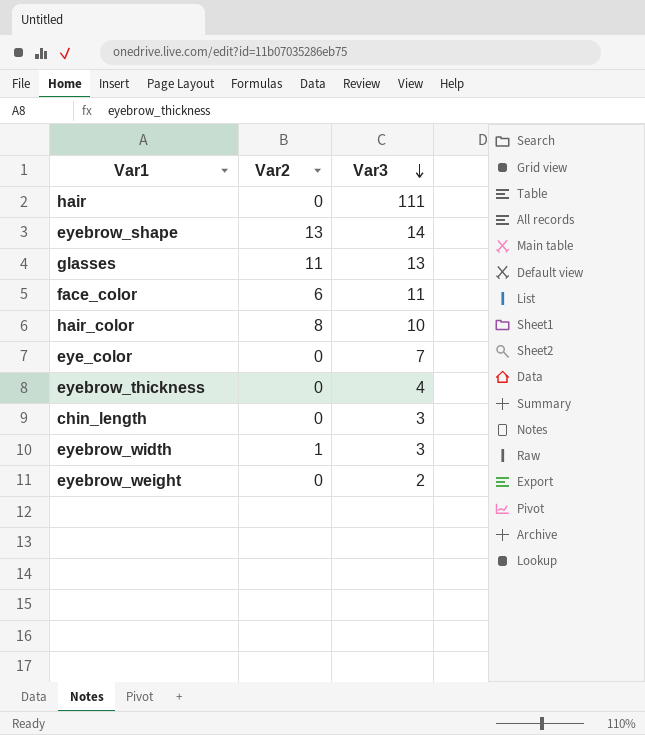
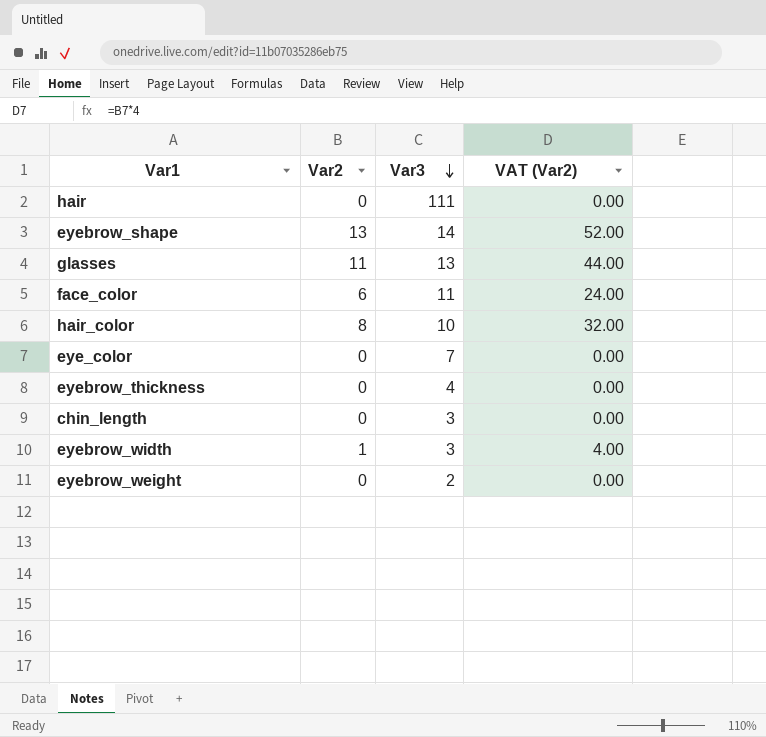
column VAT (Var2) | formula: none -> [Var2] * 4

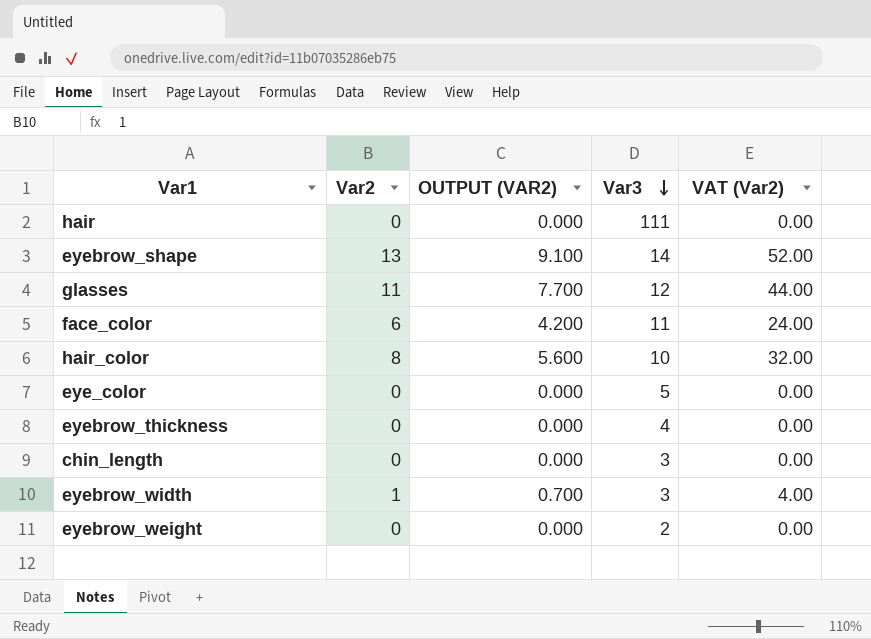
column OUTPUT (VAR2) | formula: none -> [Var2] * 0.7
glasses | Var3: 13 -> 12
eye_color | Var3: 7 -> 5

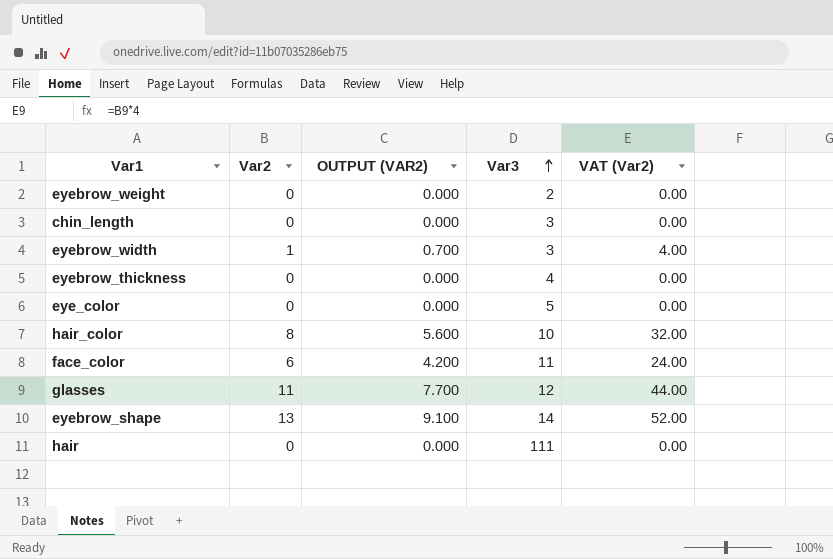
row order: Var3 descending -> Var3 ascending

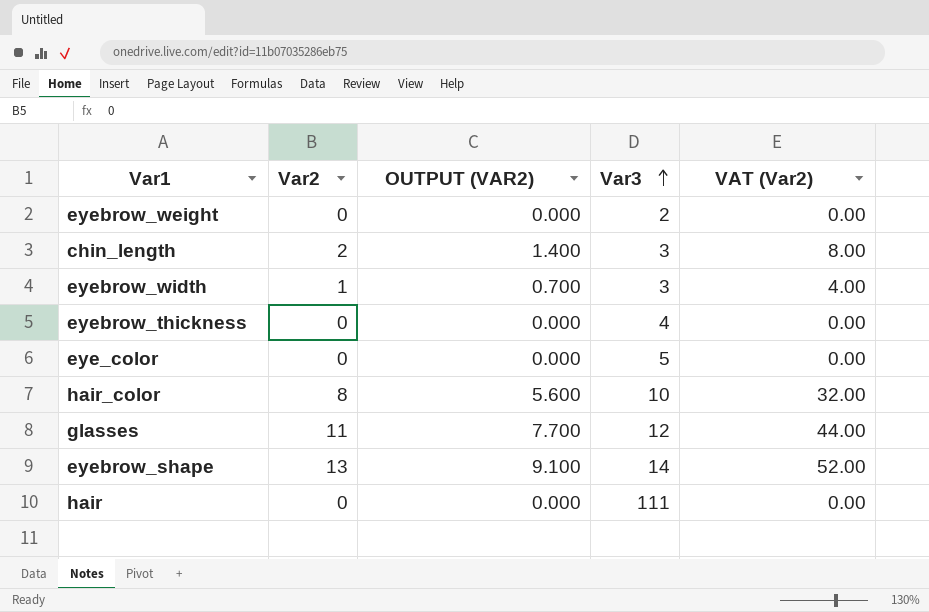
row face_color: 6 | 4.200 | 11 | 24.00 -> none
chin_length | Var2: 0 -> 2
chin_length | OUTPUT (VAR2): 0.000 -> 1.400
chin_length | VAT (Var2): 0.00 -> 8.00

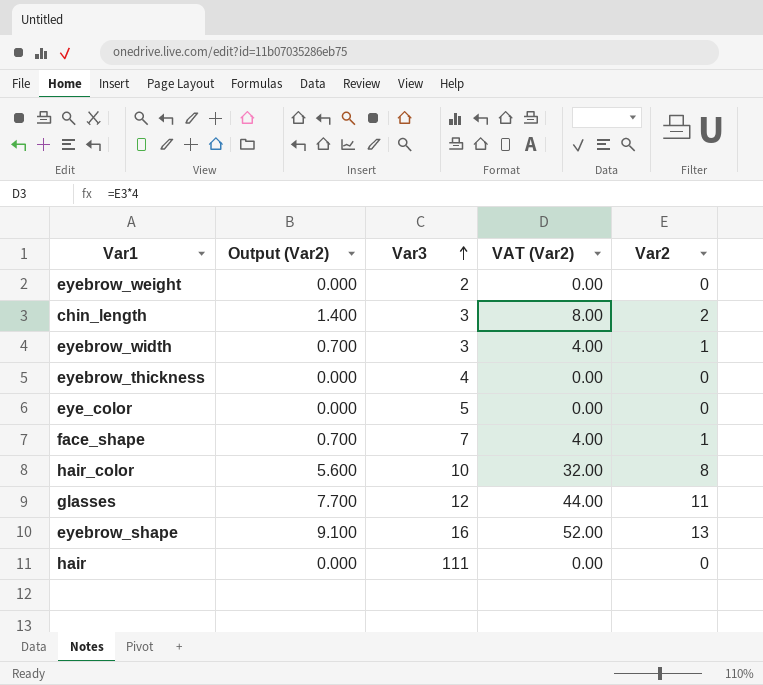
column name: OUTPUT (VAR2) -> Output (Var2)
column Var2 | position: 2 -> 5
row face_shape: none -> 0.700 | 7 | 4.00 | 1
eyebrow_shape | Var3: 14 -> 16

